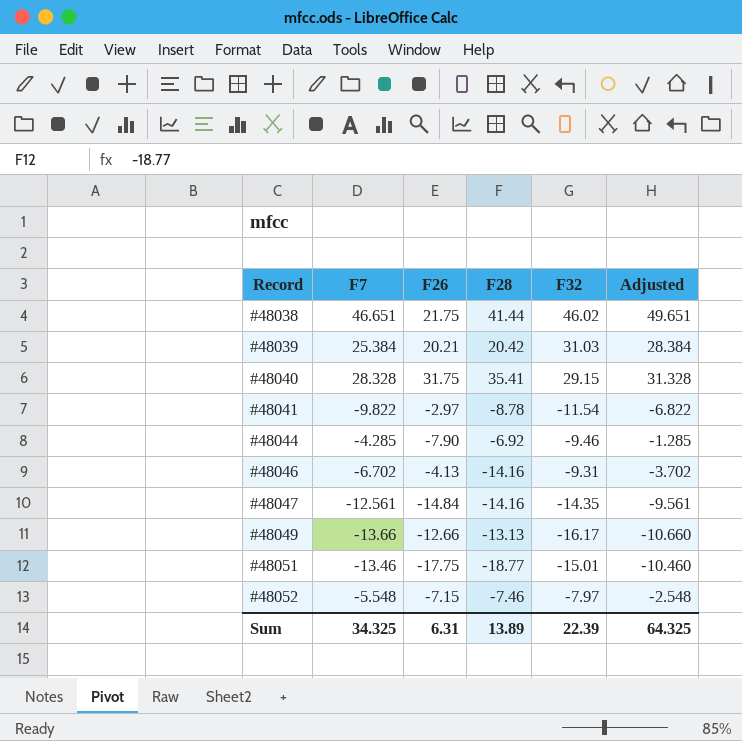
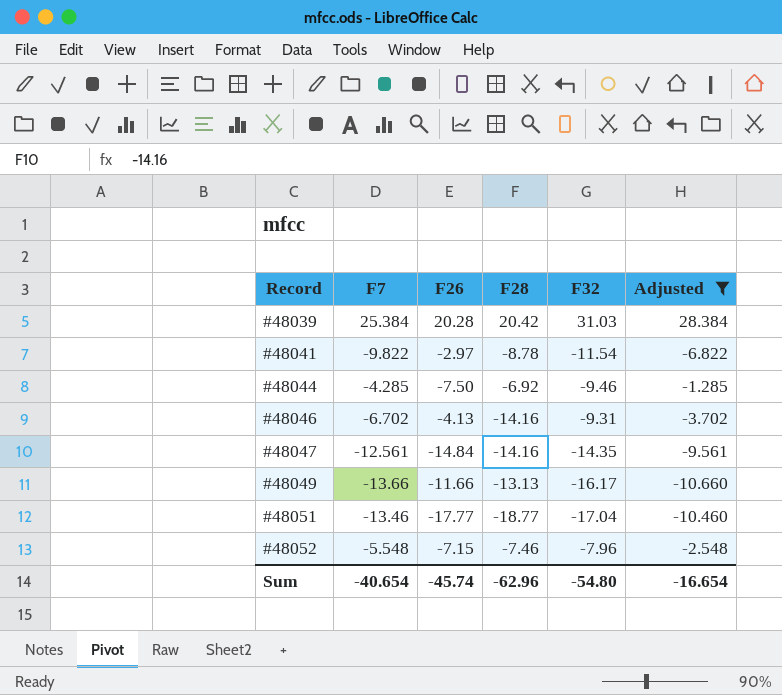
filter: none -> Adjusted <= 28.384
#48039 | F26: 20.21 -> 20.28
#48044 | F26: -7.90 -> -7.50
#48049 | F26: -12.66 -> -11.66
#48051 | F26: -17.75 -> -17.77
#48051 | F32: -15.01 -> -17.04
#48052 | F32: -7.97 -> -7.96
Sum | F7: 34.325 -> -40.654
Sum | F26: 6.31 -> -45.74
Sum | F28: 13.89 -> -62.96
Sum | F32: 22.39 -> -54.80
Sum | Adjusted: 64.325 -> -16.654

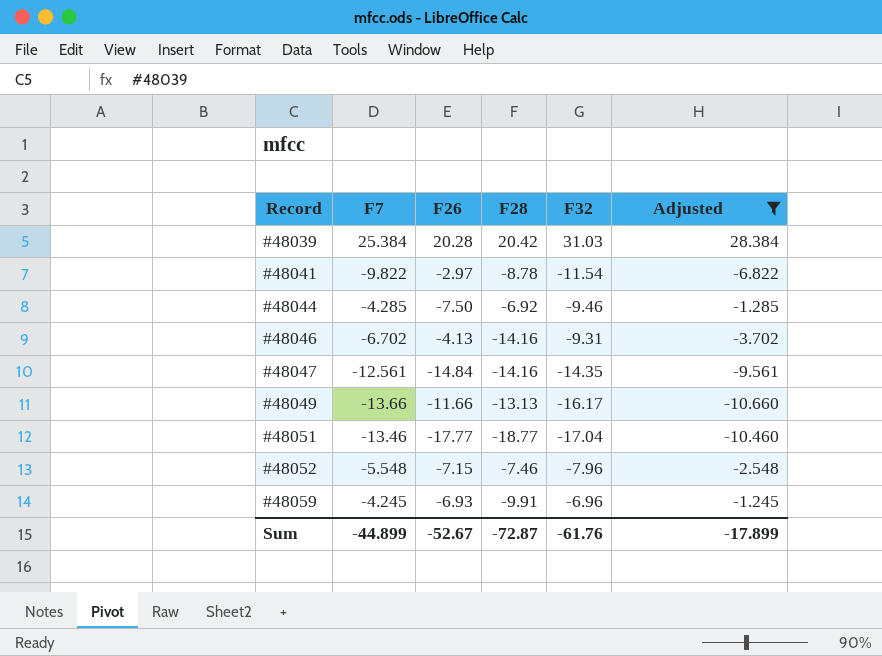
row #48059: none -> -4.245 | -6.93 | -9.91 | -6.96 | -1.245
Sum | F7: -40.654 -> -44.899
Sum | F26: -45.74 -> -52.67
Sum | F28: -62.96 -> -72.87
Sum | F32: -54.80 -> -61.76
Sum | Adjusted: -16.654 -> -17.899

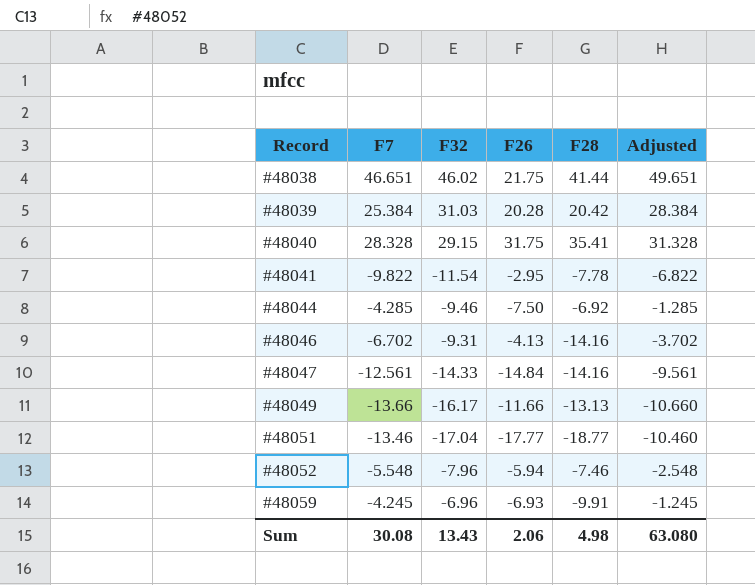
filter: Adjusted <= 28.384 -> none
column F32 | position: 5 -> 3
#48041 | F26: -2.97 -> -2.95
#48041 | F28: -8.78 -> -7.78
#48047 | F32: -14.35 -> -14.33
#48052 | F26: -7.15 -> -5.94
Sum | F7: -44.899 -> 30.08
Sum | F32: -61.76 -> 13.43
Sum | F26: -52.67 -> 2.06
Sum | F28: -72.87 -> 4.98
Sum | Adjusted: -17.899 -> 63.080

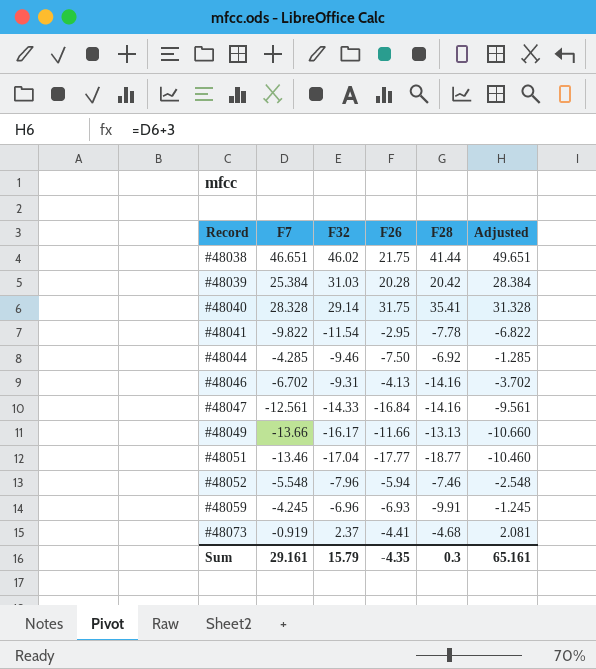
#48040 | F32: 29.15 -> 29.14
#48047 | F26: -14.84 -> -16.84
row #48073: none -> -0.919 | 2.37 | -4.41 | -4.68 | 2.081
Sum | F7: 30.08 -> 29.161
Sum | F32: 13.43 -> 15.79
Sum | F26: 2.06 -> -4.35
Sum | F28: 4.98 -> 0.3
Sum | Adjusted: 63.080 -> 65.161

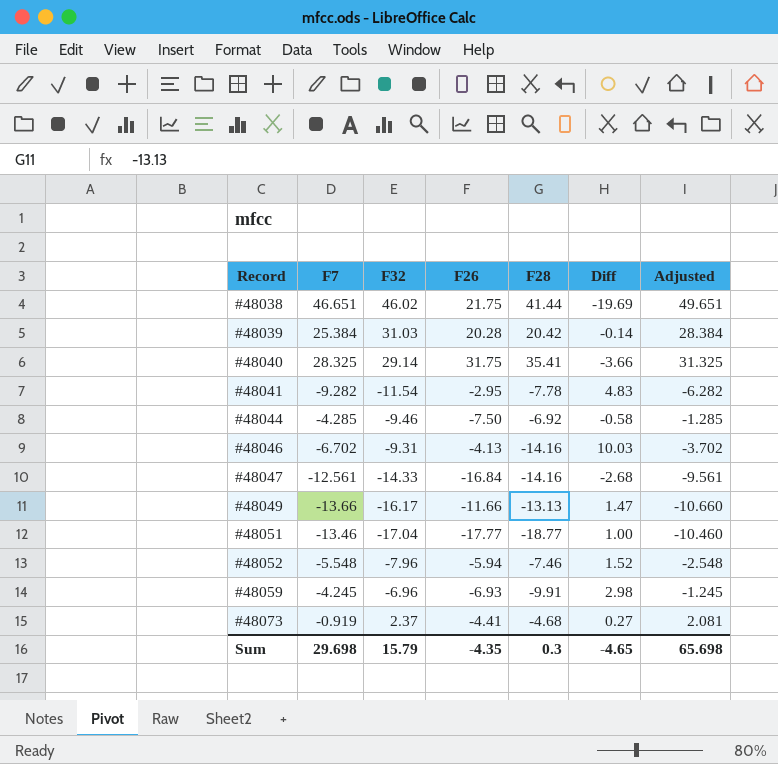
column Diff | formula: none -> [F26] - [F28]
#48040 | F7: 28.328 -> 28.325
#48040 | Adjusted: 31.328 -> 31.325
#48041 | F7: -9.822 -> -9.282
#48041 | Adjusted: -6.822 -> -6.282
Sum | F7: 29.161 -> 29.698
Sum | Adjusted: 65.161 -> 65.698

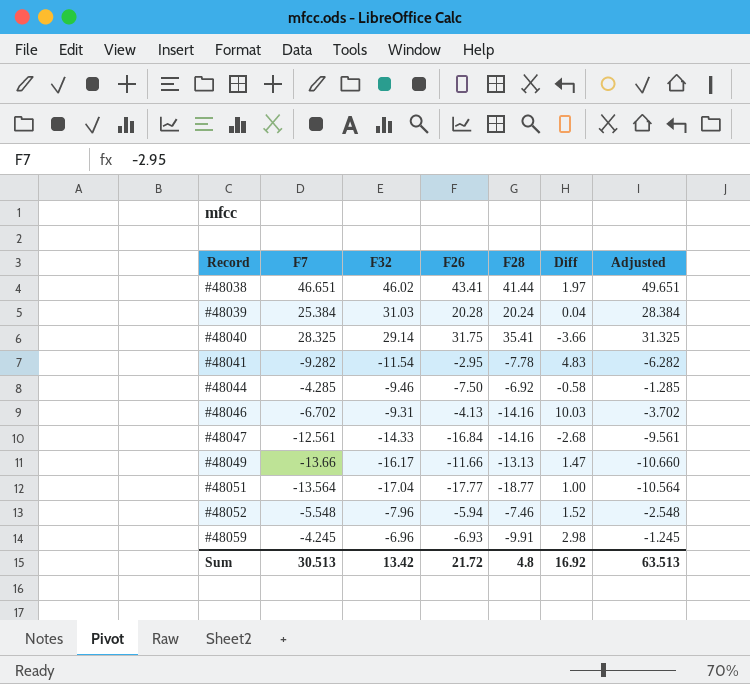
row #48073: -0.919 | 2.37 | -4.41 | -4.68 | 0.27 | 2.081 -> none
#48038 | F26: 21.75 -> 43.41
#48038 | Diff: -19.69 -> 1.97
#48039 | F28: 20.42 -> 20.24
#48039 | Diff: -0.14 -> 0.04
#48051 | F7: -13.46 -> -13.564
#48051 | Adjusted: -10.460 -> -10.564
Sum | F7: 29.698 -> 30.513
Sum | F32: 15.79 -> 13.42
Sum | F26: -4.35 -> 21.72
Sum | F28: 0.3 -> 4.8
Sum | Diff: -4.65 -> 16.92
Sum | Adjusted: 65.698 -> 63.513

